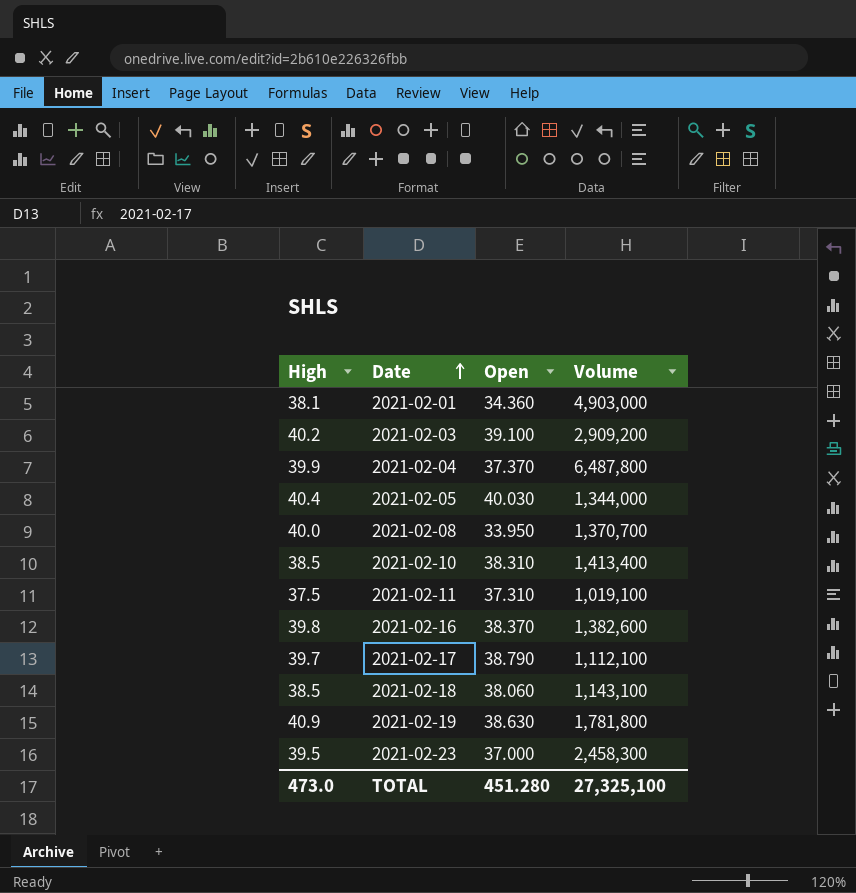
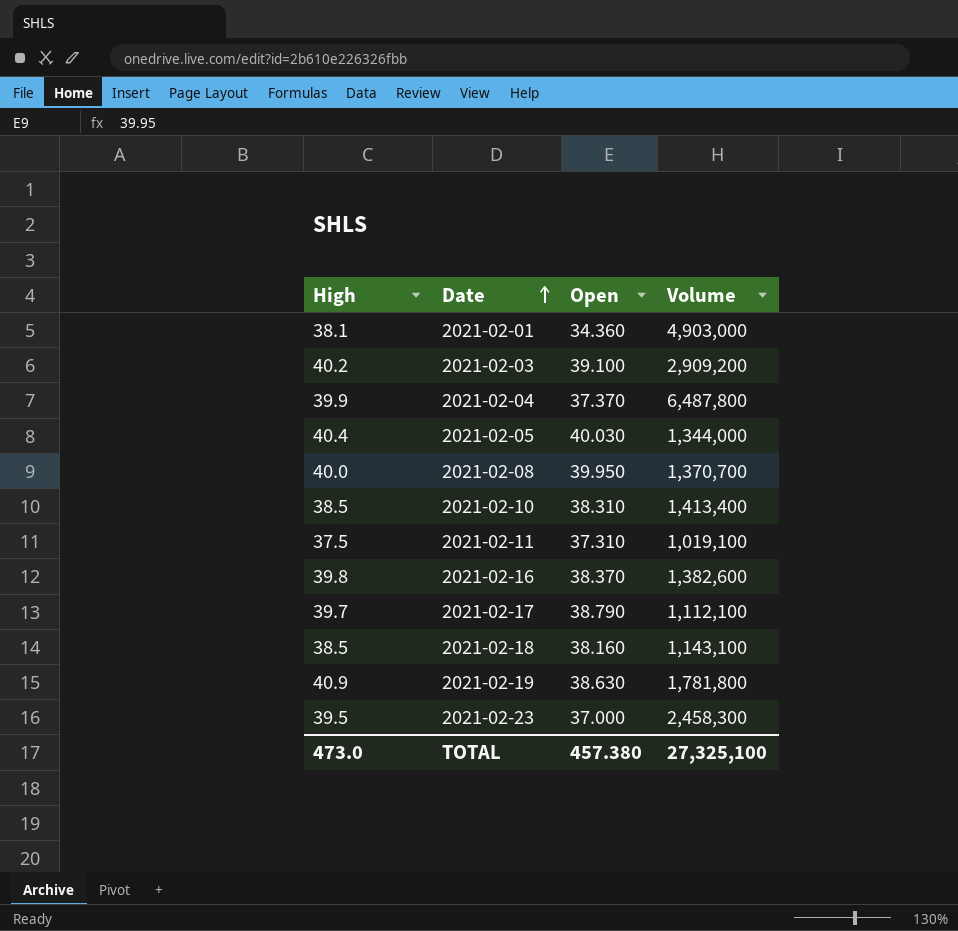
2021-02-08 | Open: 33.950 -> 39.950
2021-02-18 | Open: 38.060 -> 38.160
TOTAL | Open: 451.280 -> 457.380

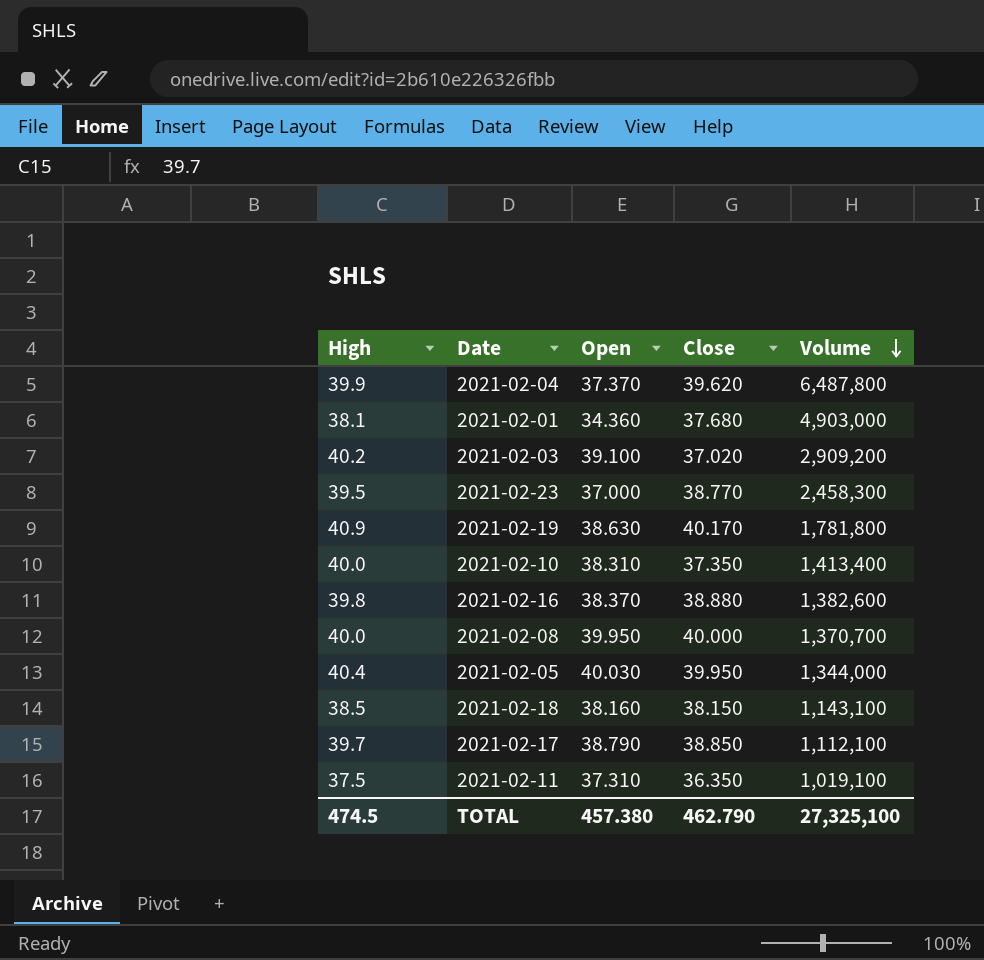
row order: Date ascending -> Volume descending
column Close | position: none -> 4
2021-02-10 | High: 38.5 -> 40.0
TOTAL | High: 473.0 -> 474.5

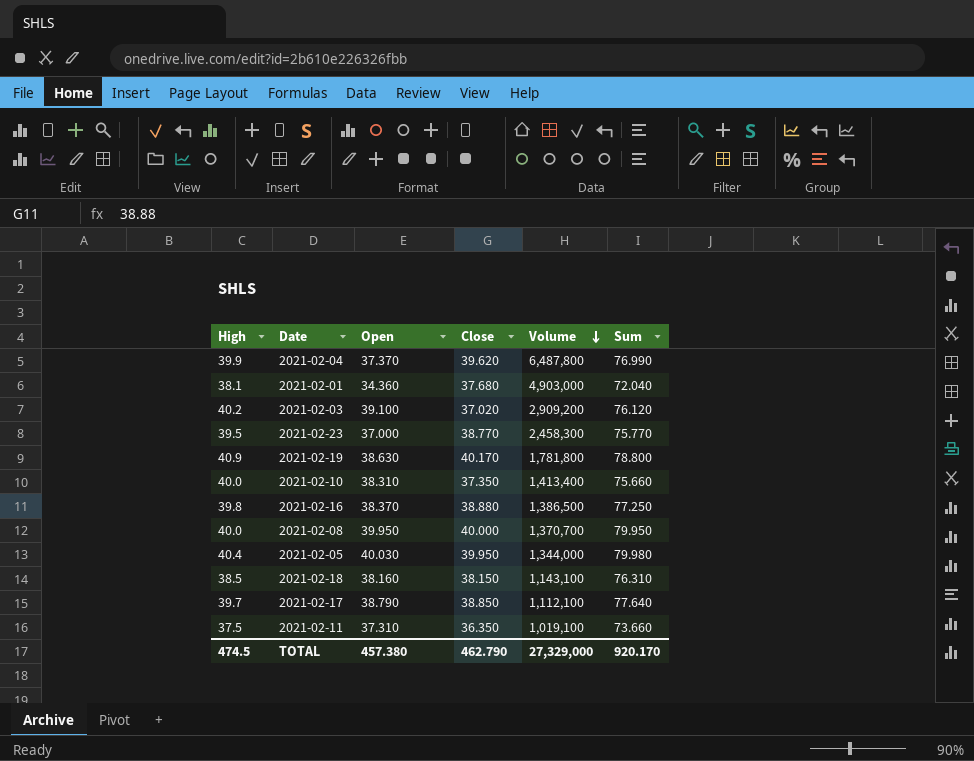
column Sum | formula: none -> [Open] + [Close]
2021-02-16 | Volume: 1,382,600 -> 1,386,500
TOTAL | Volume: 27,325,100 -> 27,329,000

